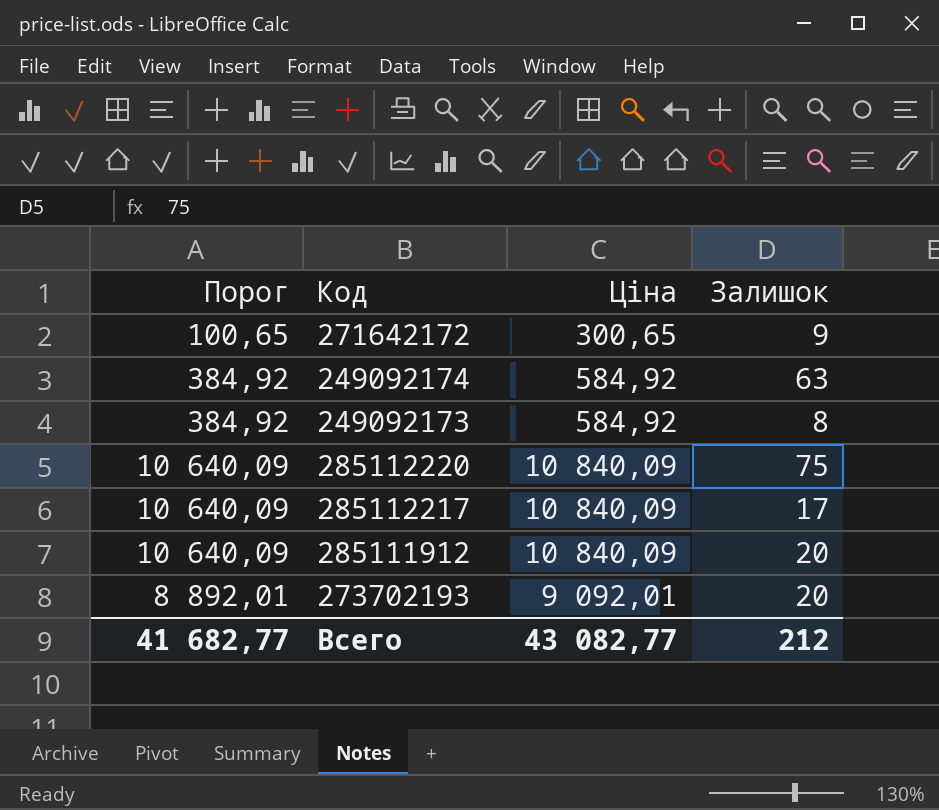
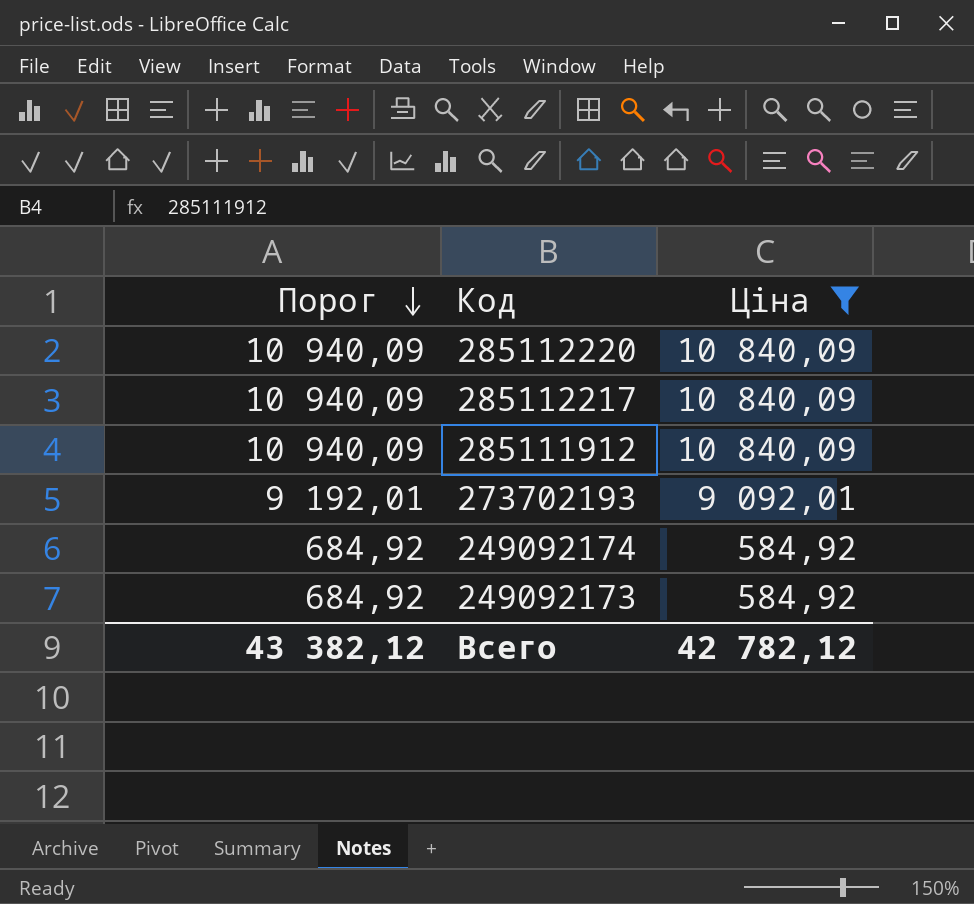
filter: none -> Ціна != 300,65
row order: none -> Порог descending
column Залишок | position: 4 -> none
column Порог | formula: [Ціна] - 200 -> [Ціна] + 100
Всего | Порог: 41 682,77 -> 43 382,12
Всего | Ціна: 43 082,77 -> 42 782,12

